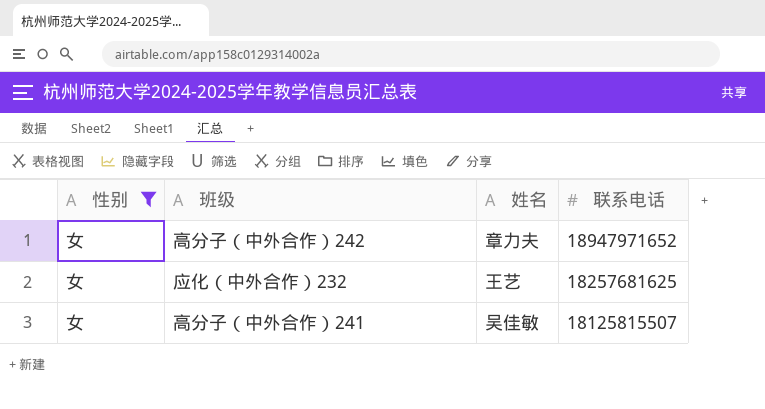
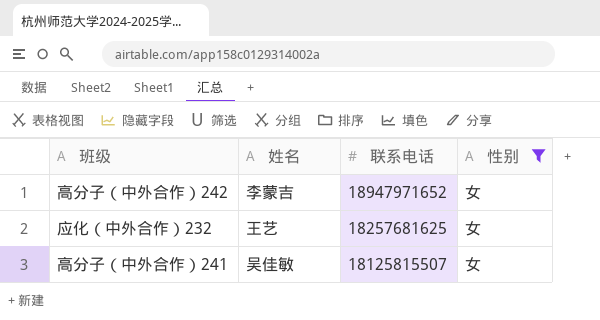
column 性别 | position: 1 -> 4
高分子（中外合作）242 | 姓名: 章力夫 -> 李蒙吉

